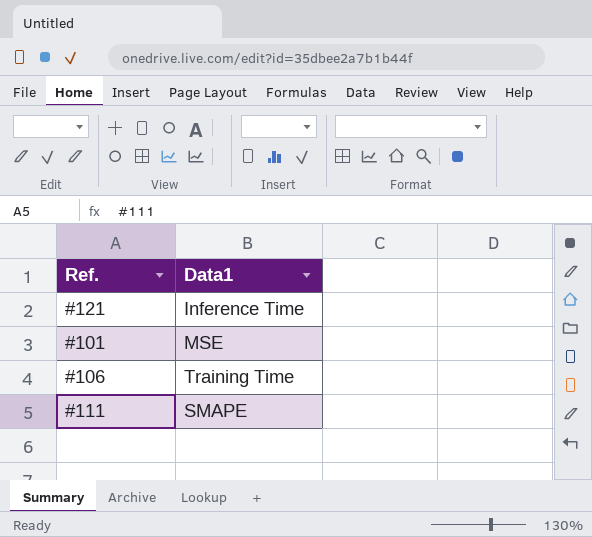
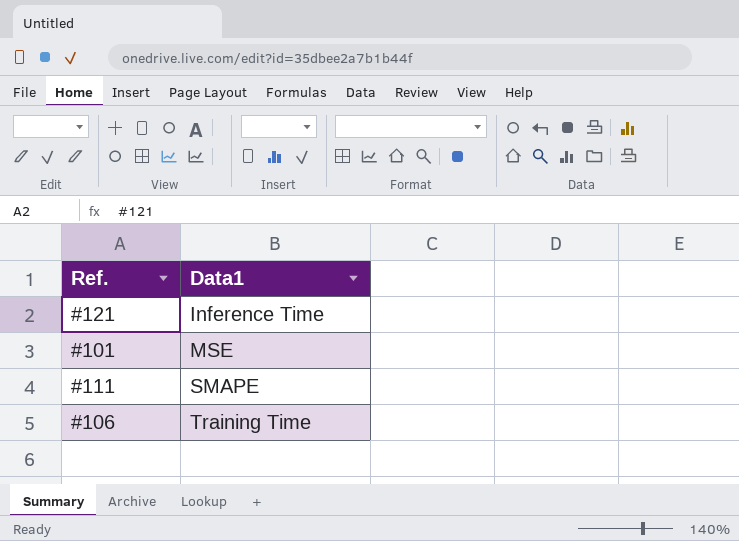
row order: none -> Data1 ascending

